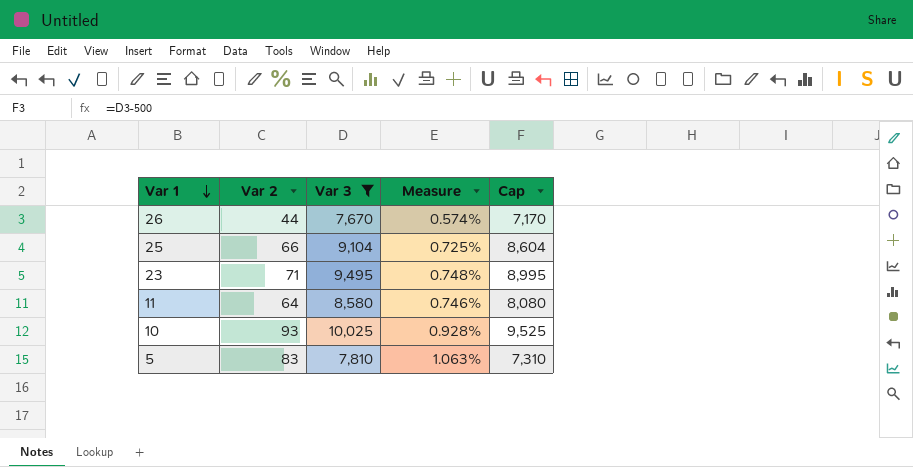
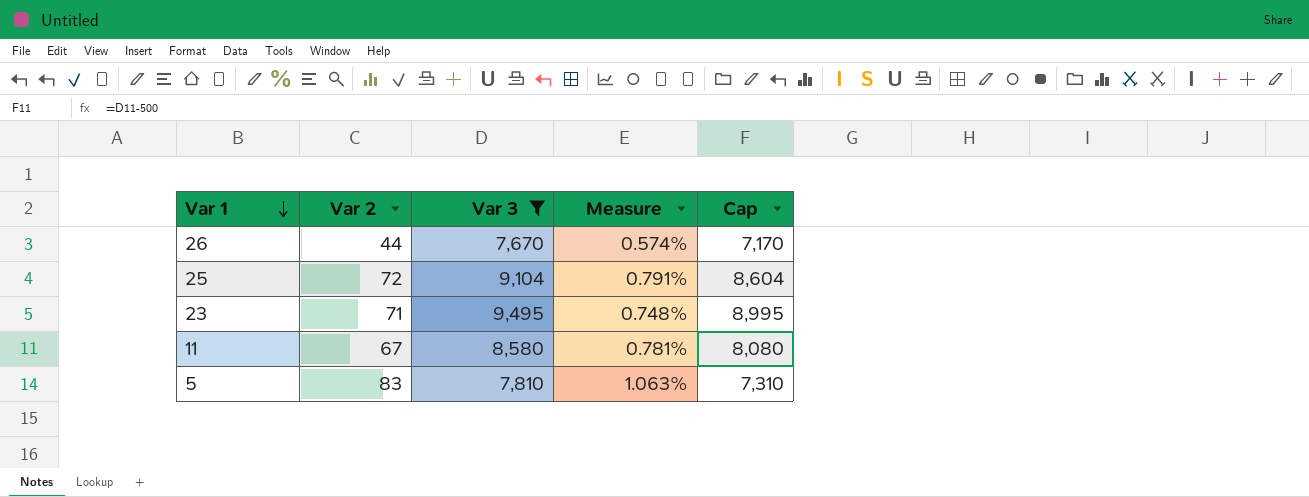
row 10: 93 | 10,025 | 0.928% | 9,525 -> none
25 | Var 2: 66 -> 72
25 | Measure: 0.725% -> 0.791%
11 | Var 2: 64 -> 67
11 | Measure: 0.746% -> 0.781%

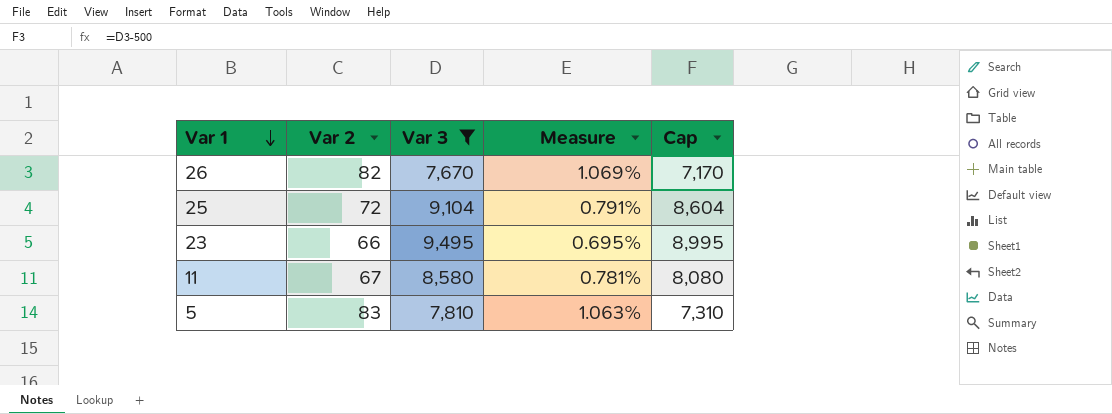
26 | Var 2: 44 -> 82
26 | Measure: 0.574% -> 1.069%
23 | Var 2: 71 -> 66
23 | Measure: 0.748% -> 0.695%

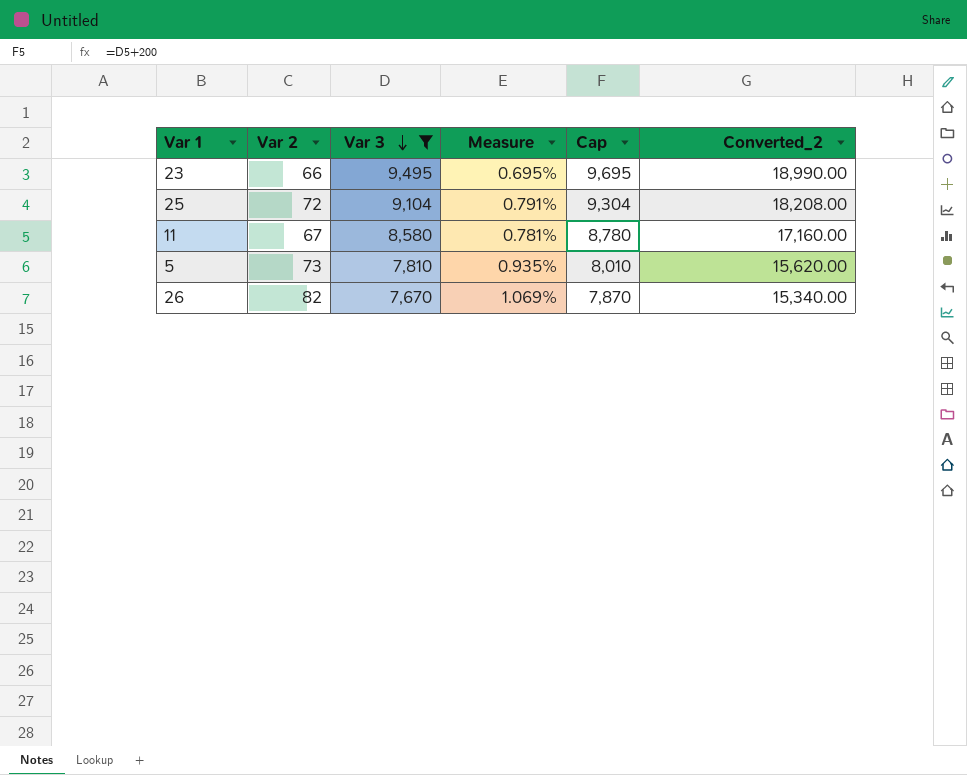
row order: Var 1 descending -> Var 3 descending
column Cap | formula: [Var 3] - 500 -> [Var 3] + 200
column Converted_2 | formula: none -> [Var 3] * 2
5 | Var 2: 83 -> 73
5 | Measure: 1.063% -> 0.935%

